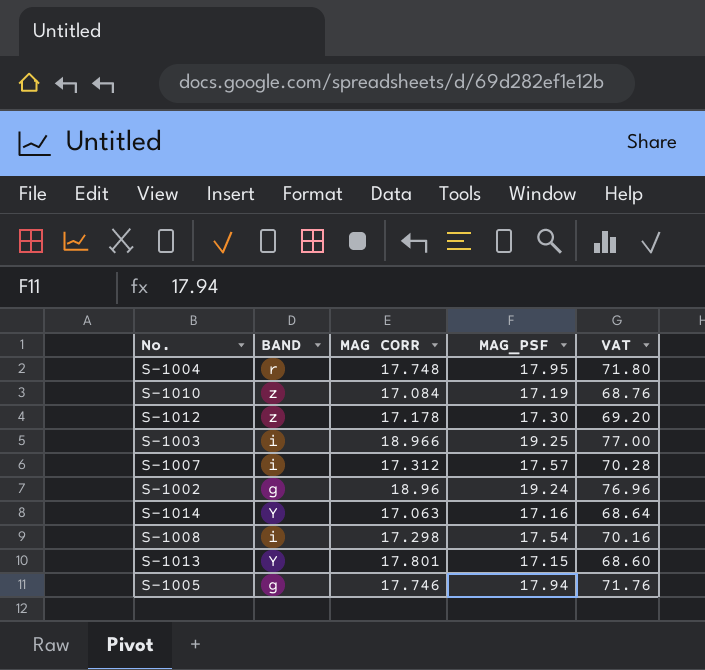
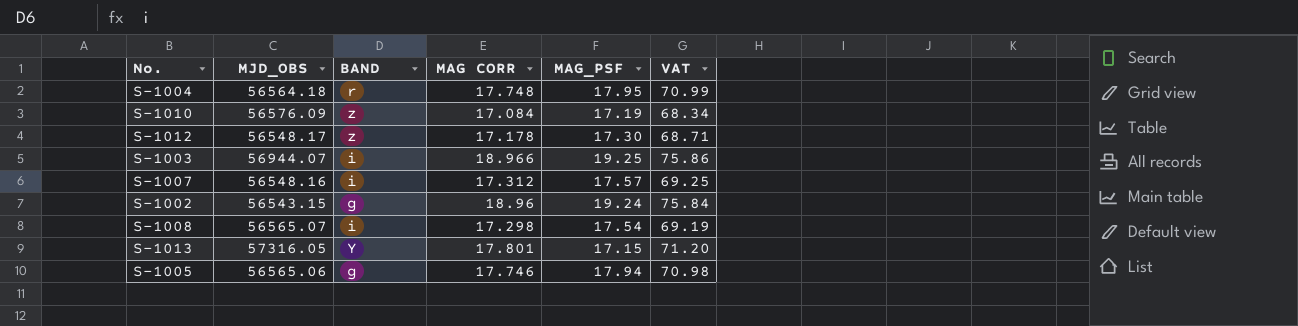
column MJD_OBS | position: none -> 2
column VAT | formula: [MAG_PSF] * 4 -> [MAG CORR] * 4
row S-1014: Y | 17.063 | 17.16 | 68.64 -> none

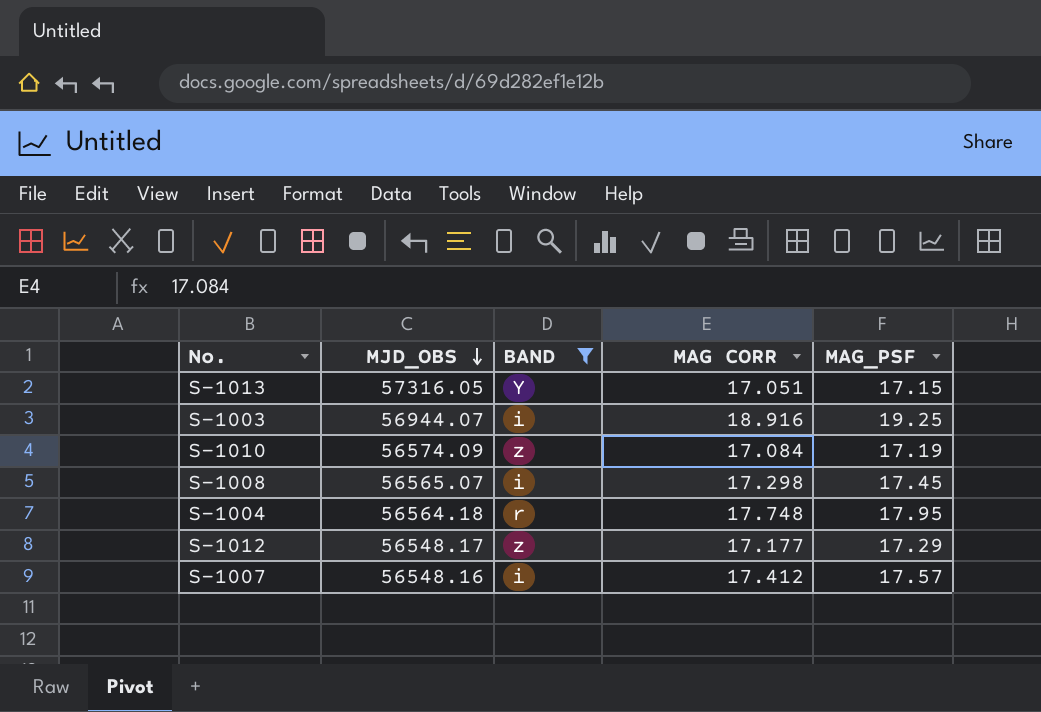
filter: none -> BAND != g
row order: none -> MJD_OBS descending
column VAT | formula: [MAG CORR] * 4 -> none
S-1013 | MAG CORR: 17.801 -> 17.051
S-1003 | MAG CORR: 18.966 -> 18.916
S-1010 | MJD_OBS: 56576.09 -> 56574.09
S-1008 | MAG_PSF: 17.54 -> 17.45
S-1012 | MAG CORR: 17.178 -> 17.177
S-1012 | MAG_PSF: 17.30 -> 17.29
S-1007 | MAG CORR: 17.312 -> 17.412

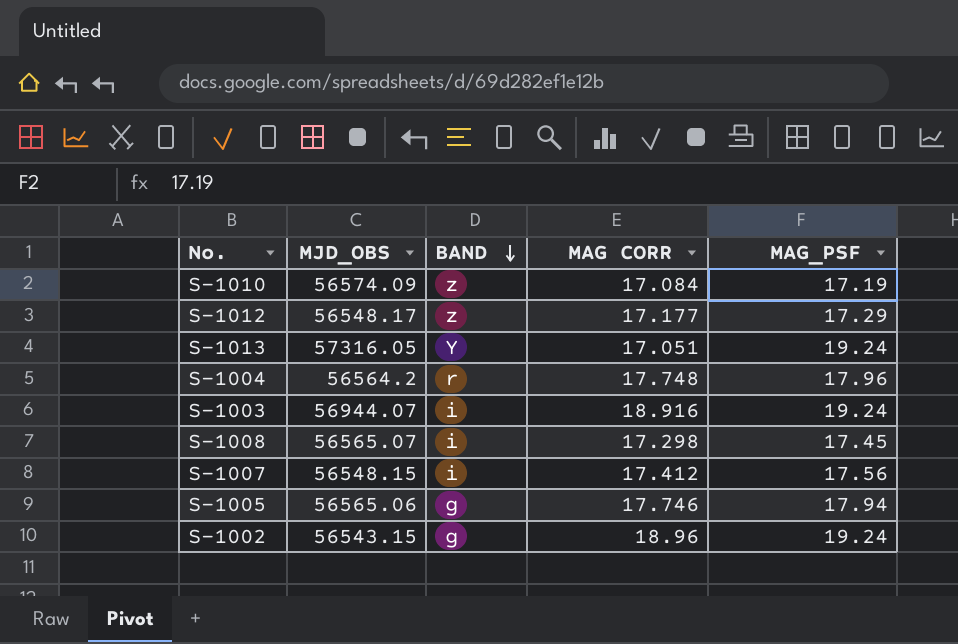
filter: BAND != g -> none
row order: MJD_OBS descending -> BAND descending
S-1013 | MAG_PSF: 17.15 -> 19.24
S-1004 | MJD_OBS: 56564.18 -> 56564.2
S-1004 | MAG_PSF: 17.95 -> 17.96
S-1003 | MAG_PSF: 19.25 -> 19.24
S-1007 | MJD_OBS: 56548.16 -> 56548.15
S-1007 | MAG_PSF: 17.57 -> 17.56

